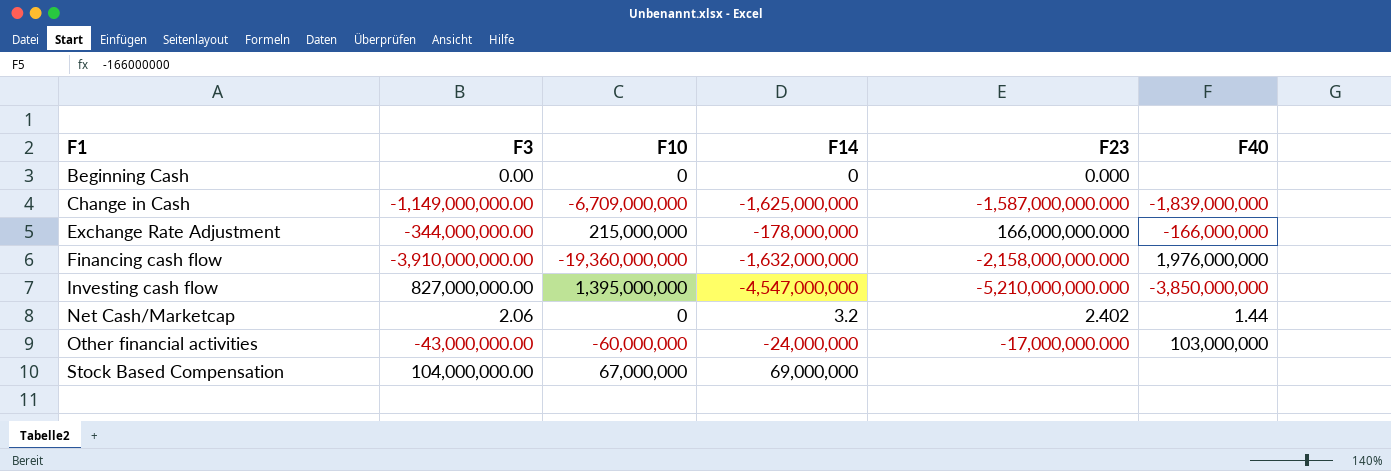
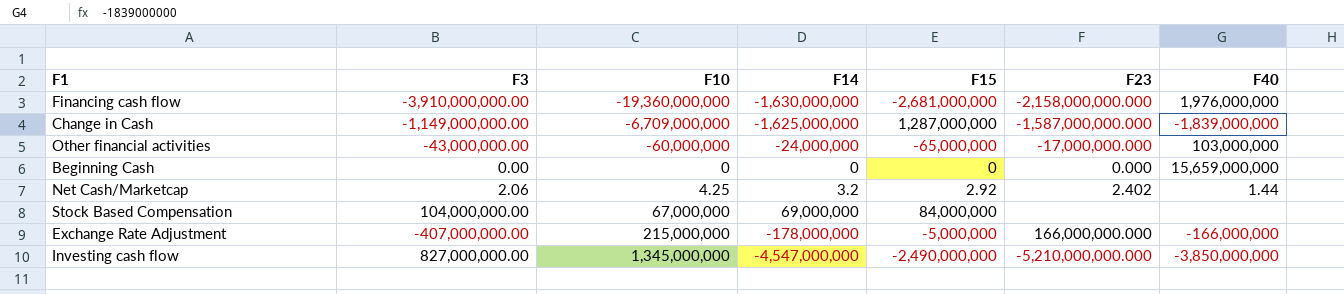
row order: F1 ascending -> F10 ascending
column F15 | position: none -> 5
Financing cash flow | F14: -1,632,000,000 -> -1,630,000,000
Beginning Cash | F40: none -> 15,659,000,000
Net Cash/Marketcap | F10: 0 -> 4.25
Exchange Rate Adjustment | F3: -344,000,000.00 -> -407,000,000.00
Investing cash flow | F10: 1,395,000,000 -> 1,345,000,000

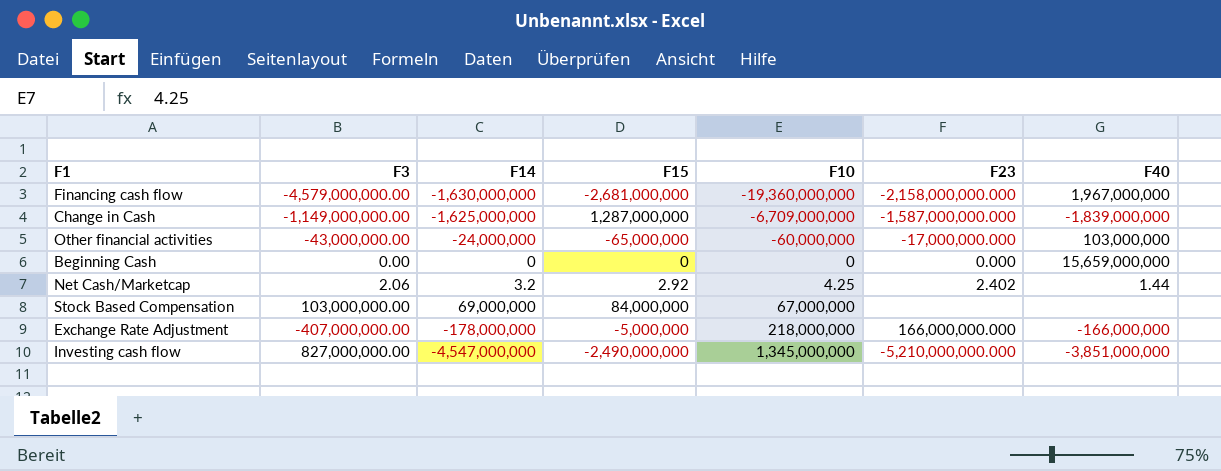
column F10 | position: 3 -> 5
Financing cash flow | F3: -3,910,000,000.00 -> -4,579,000,000.00
Financing cash flow | F40: 1,976,000,000 -> 1,967,000,000
Stock Based Compensation | F3: 104,000,000.00 -> 103,000,000.00
Exchange Rate Adjustment | F10: 215,000,000 -> 218,000,000
Investing cash flow | F40: -3,850,000,000 -> -3,851,000,000

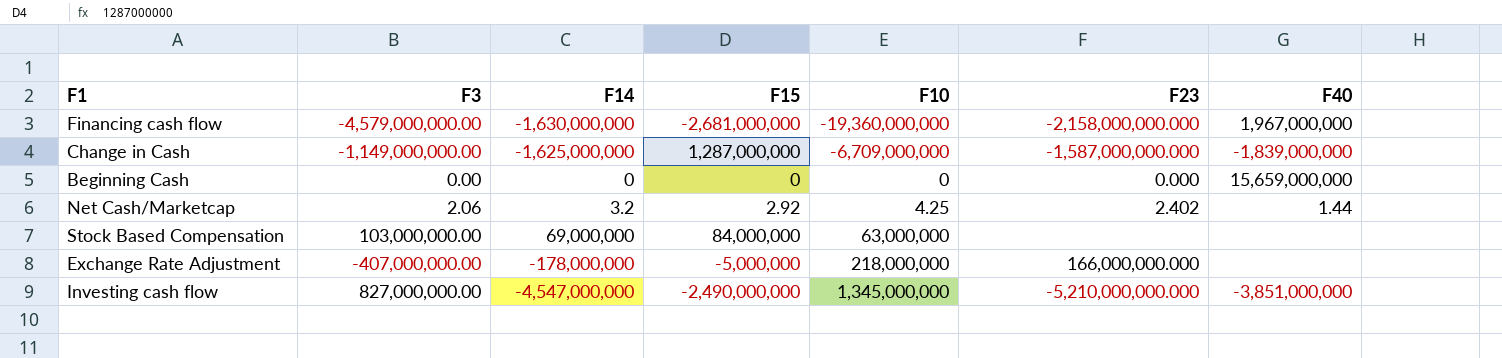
row Other financial activities: -43,000,000.00 | -24,000,000 | -65,000,000 | -60,000,000 | -17,000,000.000 | 103,000,000 -> none
Stock Based Compensation | F10: 67,000,000 -> 63,000,000
Exchange Rate Adjustment | F40: -166,000,000 -> none

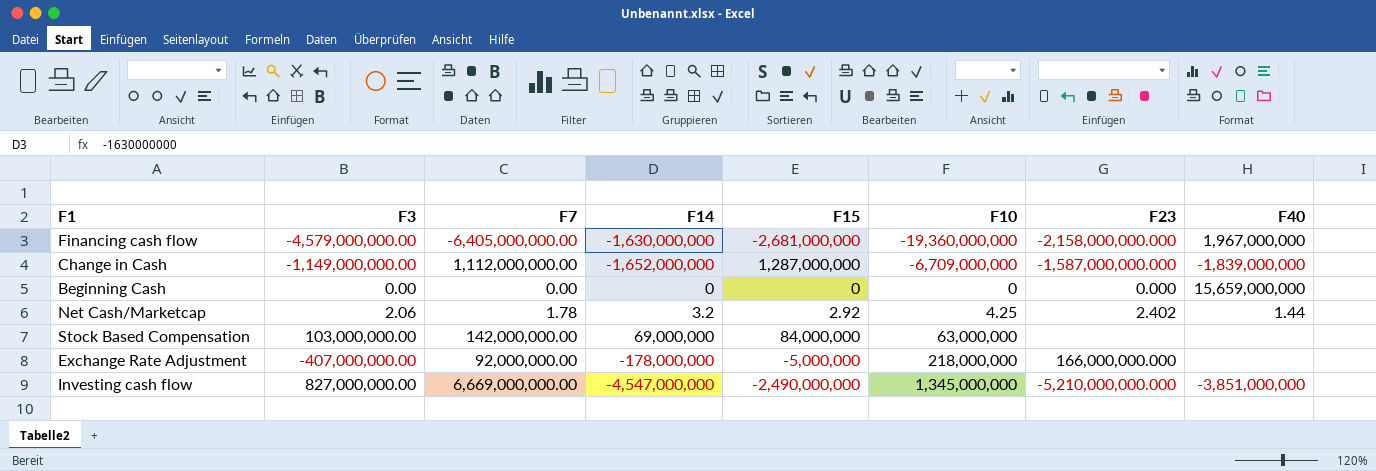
column F7 | position: none -> 3
Change in Cash | F14: -1,625,000,000 -> -1,652,000,000

